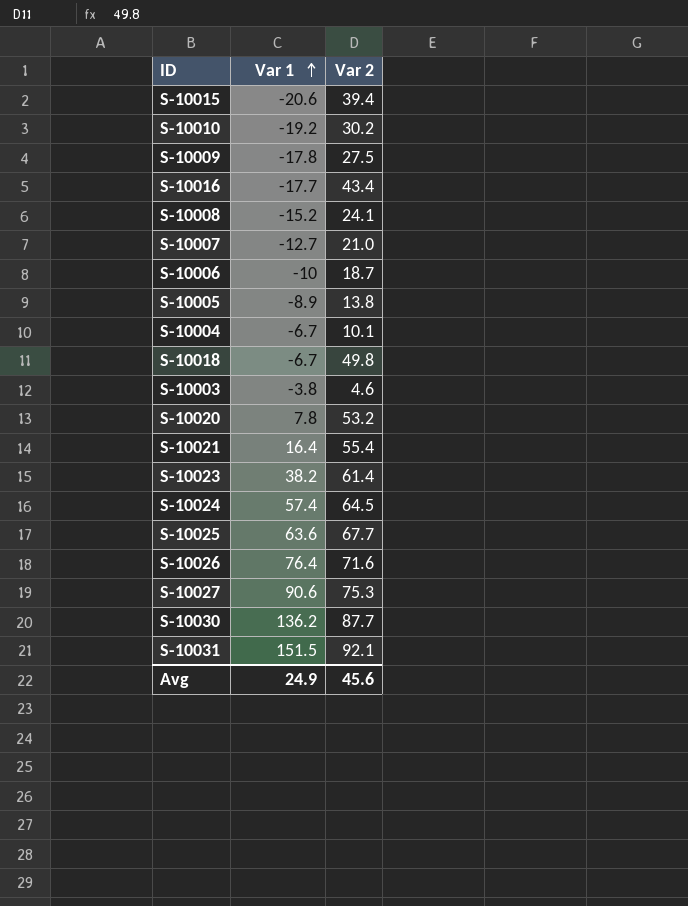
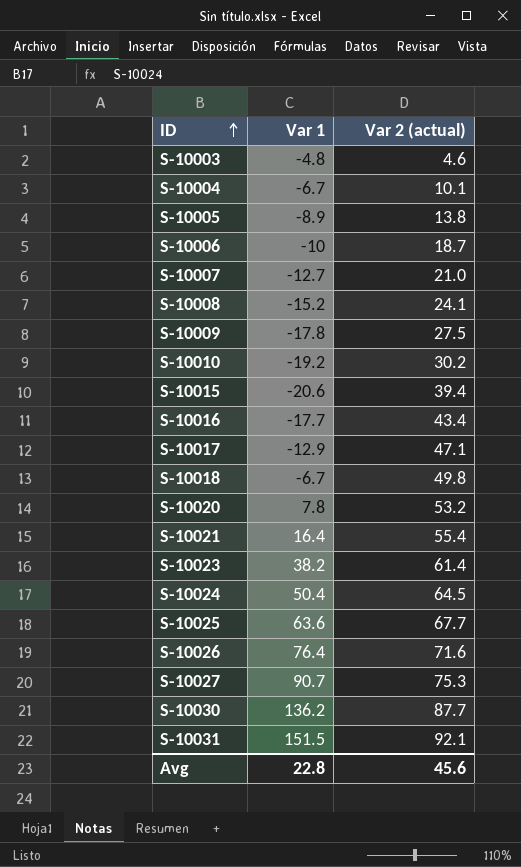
row order: Var 1 ascending -> ID ascending
column name: Var 2 -> Var 2 (actual)
S-10003 | Var 1: -3.8 -> -4.8
row S-10017: none -> -12.9 | 47.1
S-10024 | Var 1: 57.4 -> 50.4
S-10027 | Var 1: 90.6 -> 90.7
Avg | Var 1: 24.9 -> 22.8

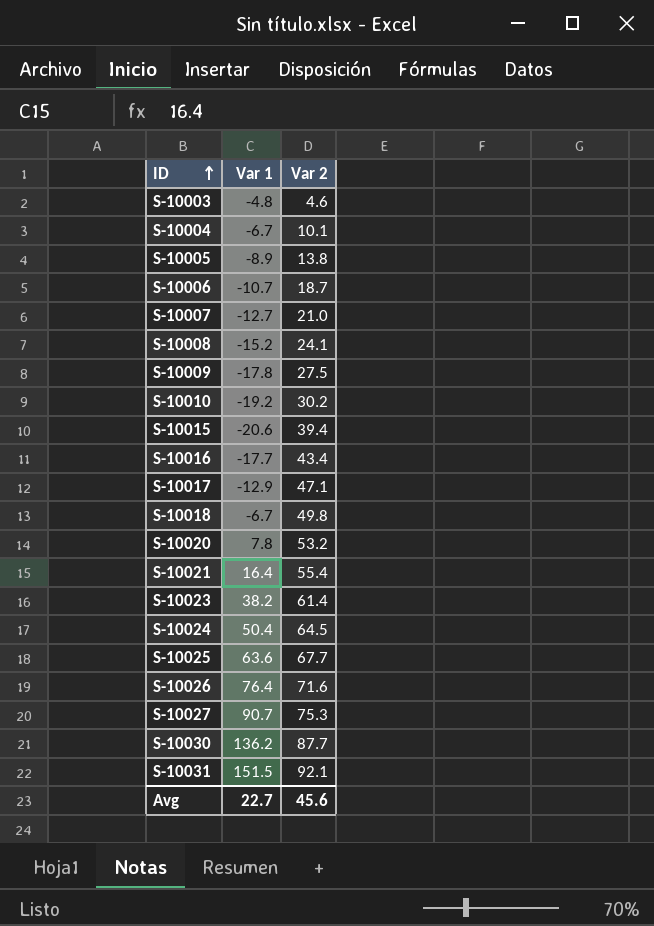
column name: Var 2 (actual) -> Var 2
S-10006 | Var 1: -10 -> -10.7
Avg | Var 1: 22.8 -> 22.7

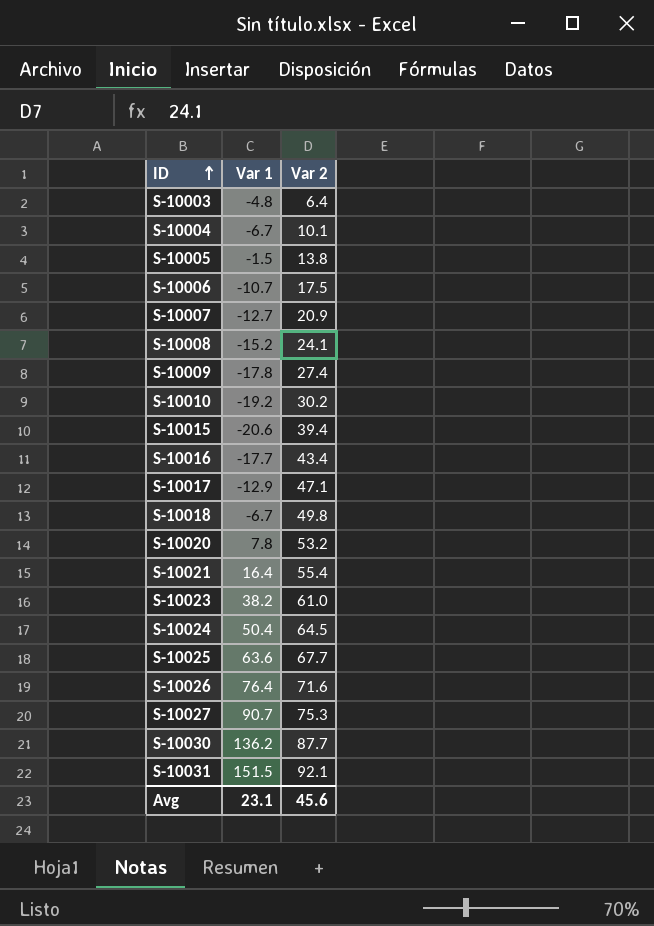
S-10003 | Var 2: 4.6 -> 6.4
S-10005 | Var 1: -8.9 -> -1.5
S-10006 | Var 2: 18.7 -> 17.5
S-10007 | Var 2: 21.0 -> 20.9
S-10009 | Var 2: 27.5 -> 27.4
S-10023 | Var 2: 61.4 -> 61.0
Avg | Var 1: 22.7 -> 23.1

